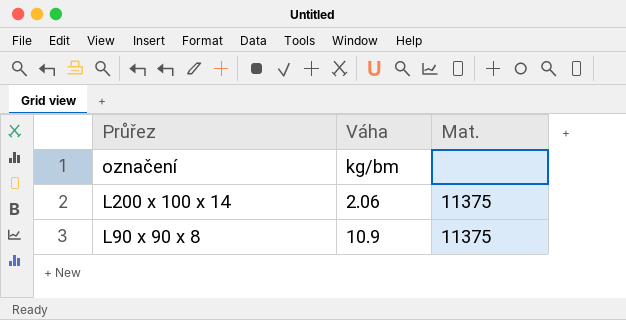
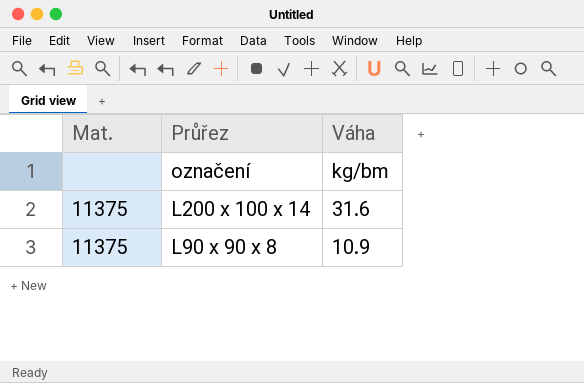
column Mat. | position: 3 -> 1
L200 x 100 x 14 | Váha: 2.06 -> 31.6

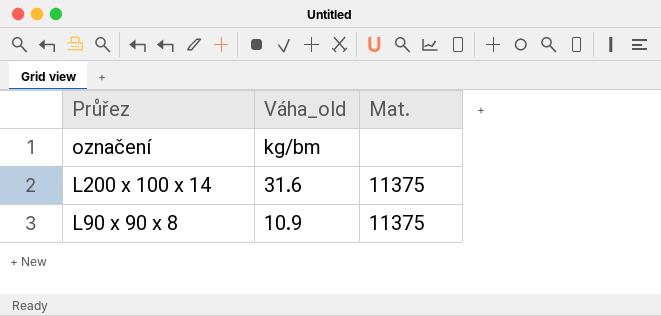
column name: Váha -> Váha_old
column Mat. | position: 1 -> 3

